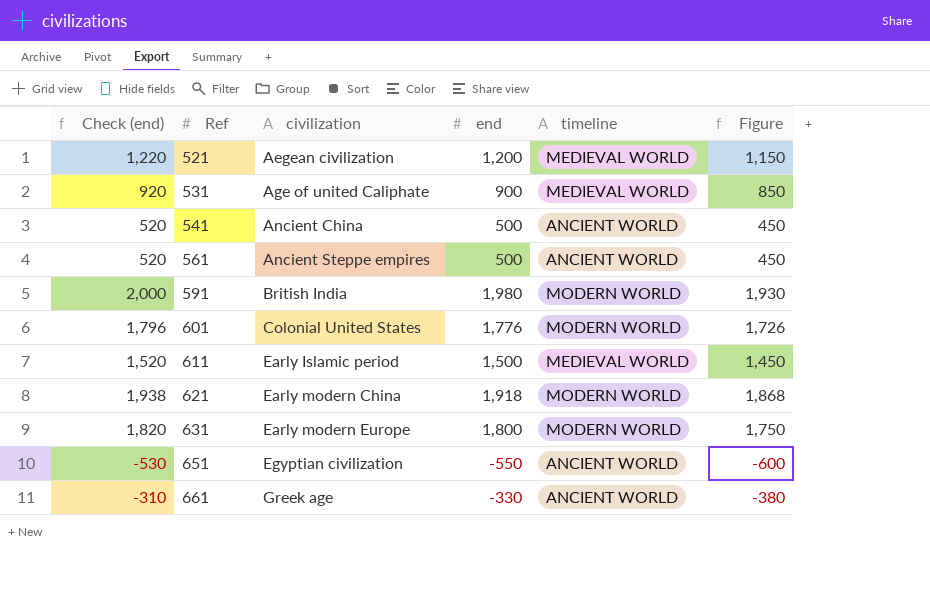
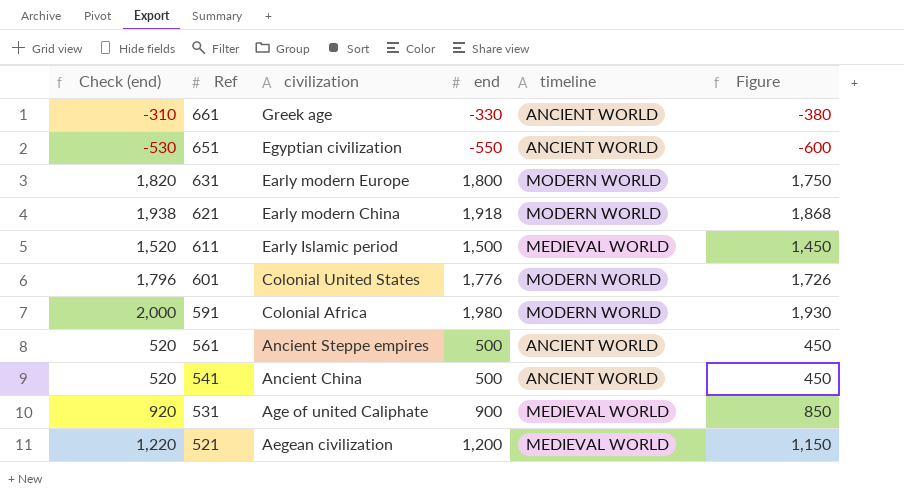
row order: Ref ascending -> Ref descending
591 | civilization: British India -> Colonial Africa

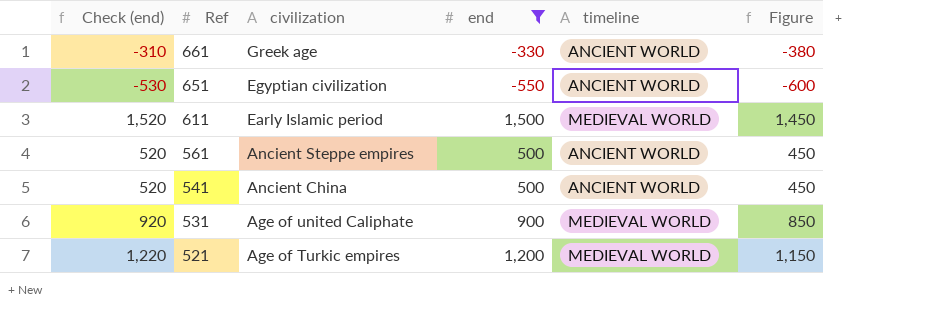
filter: none -> end <= 1,500
521 | civilization: Aegean civilization -> Age of Turkic empires

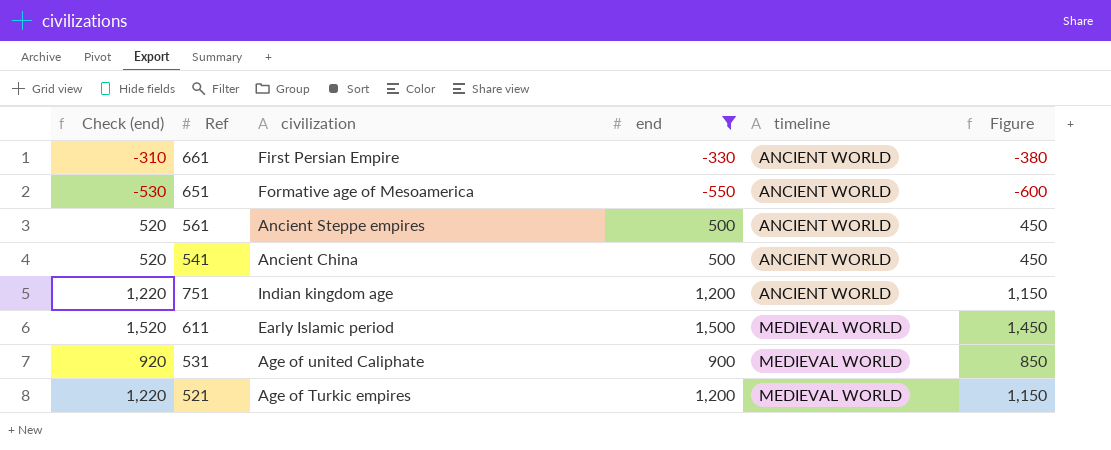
row order: Ref descending -> timeline ascending
661 | civilization: Greek age -> First Persian Empire
651 | civilization: Egyptian civilization -> Formative age of Mesoamerica
row 751: none -> 1,220 | Indian kingdom age | 1,200 | ANCIENT WORLD | 1,150

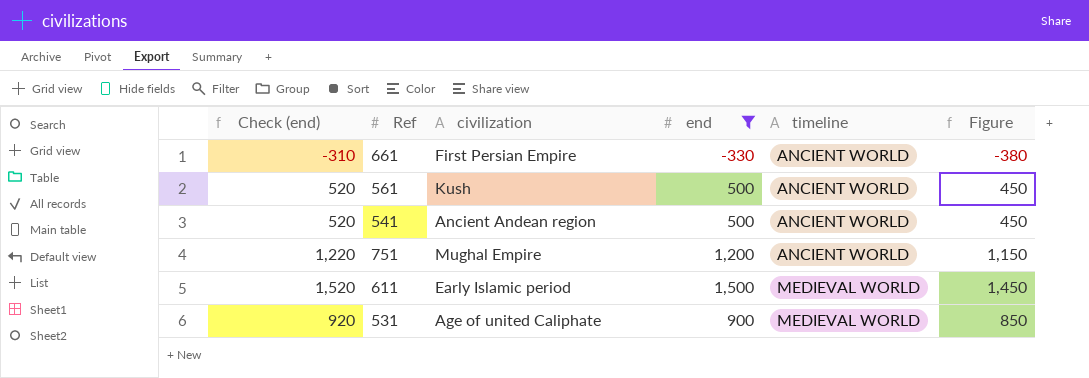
row 651: -530 | Formative age of Mesoamerica | -550 | ANCIENT WORLD | -600 -> none
row 521: 1,220 | Age of Turkic empires | 1,200 | MEDIEVAL WORLD | 1,150 -> none
561 | civilization: Ancient Steppe empires -> Kush
541 | civilization: Ancient China -> Ancient Andean region
751 | civilization: Indian kingdom age -> Mughal Empire

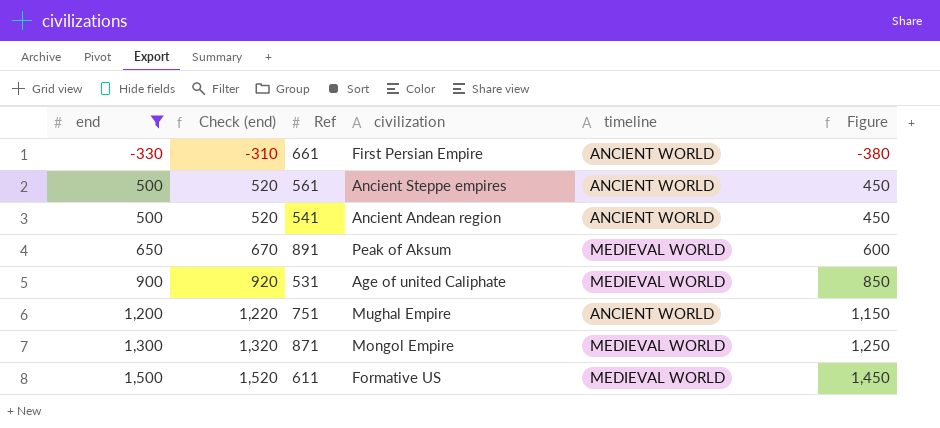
row order: timeline ascending -> end ascending
column end | position: 4 -> 1
561 | civilization: Kush -> Ancient Steppe empires
row 891: none -> 650 | 670 | Peak of Aksum | MEDIEVAL WORLD | 600
row 871: none -> 1,300 | 1,320 | Mongol Empire | MEDIEVAL WORLD | 1,250
611 | civilization: Early Islamic period -> Formative US

